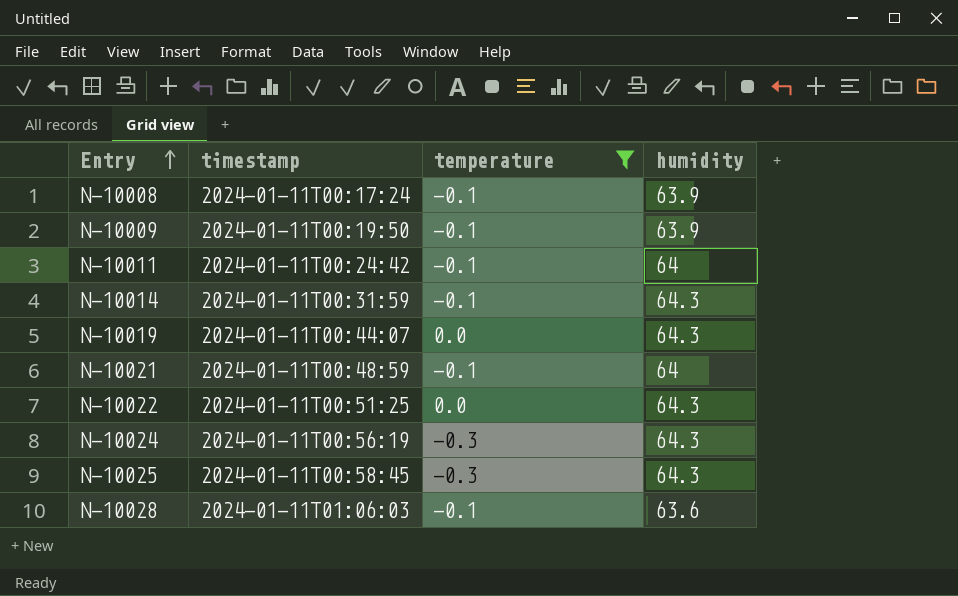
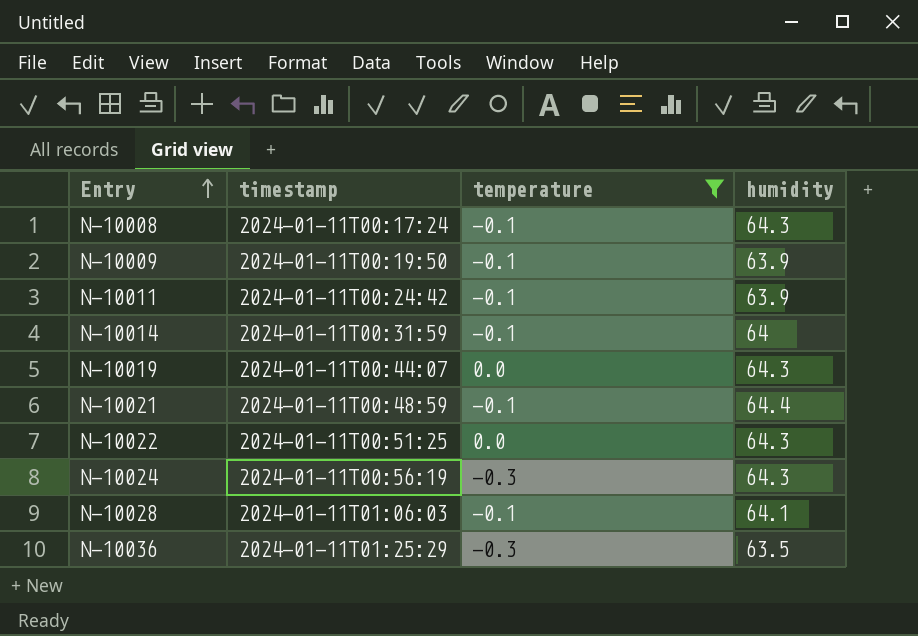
row N-10025: 2024-01-11T00:58:45 | -0.3 | 64.3 -> none
N-10008 | humidity: 63.9 -> 64.3
N-10011 | humidity: 64 -> 63.9
N-10014 | humidity: 64.3 -> 64
N-10021 | humidity: 64 -> 64.4
N-10028 | humidity: 63.6 -> 64.1
row N-10036: none -> 2024-01-11T01:25:29 | -0.3 | 63.5

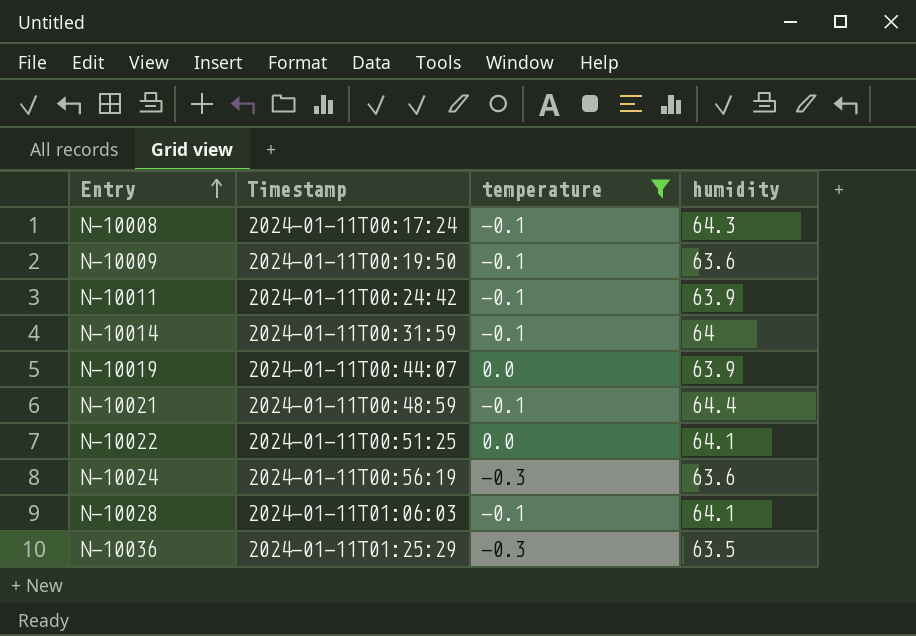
column name: timestamp -> Timestamp
N-10009 | humidity: 63.9 -> 63.6
N-10019 | humidity: 64.3 -> 63.9
N-10022 | humidity: 64.3 -> 64.1
N-10024 | humidity: 64.3 -> 63.6

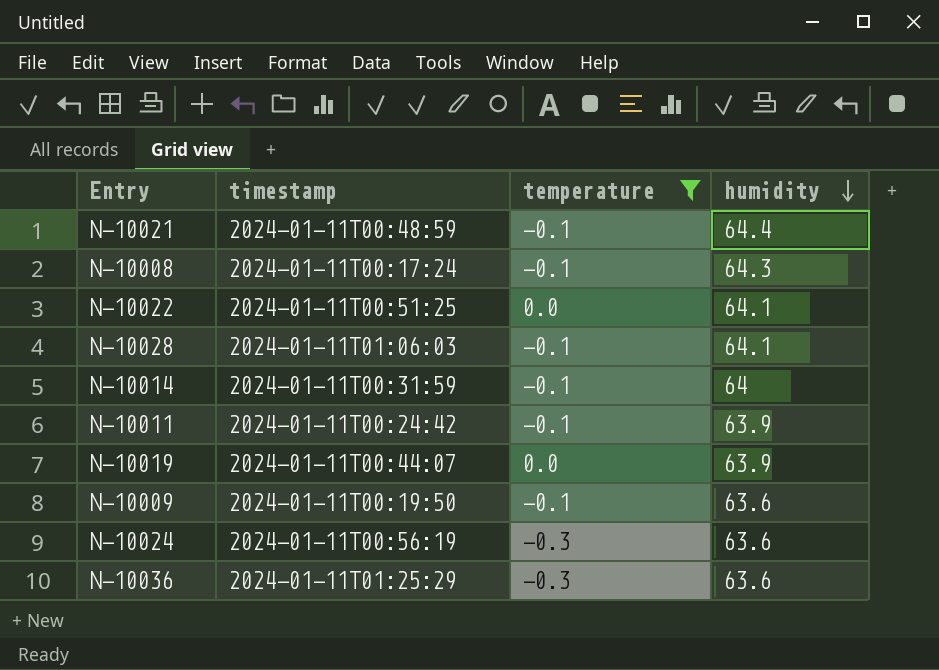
row order: Entry ascending -> humidity descending
column name: Timestamp -> timestamp
N-10036 | humidity: 63.5 -> 63.6

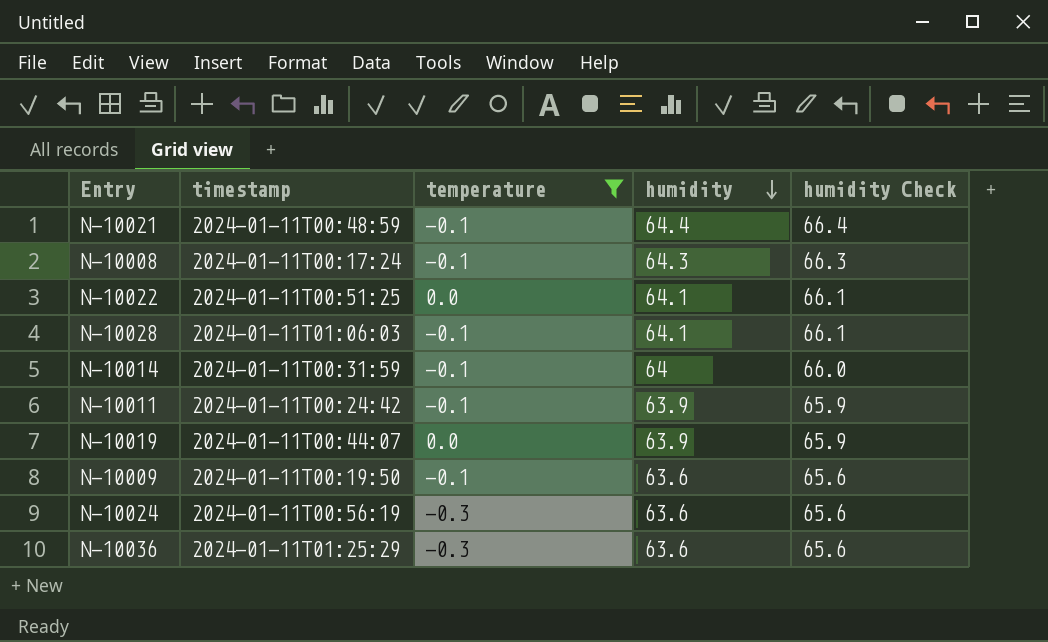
column humidity Check | formula: none -> [humidity] + 2

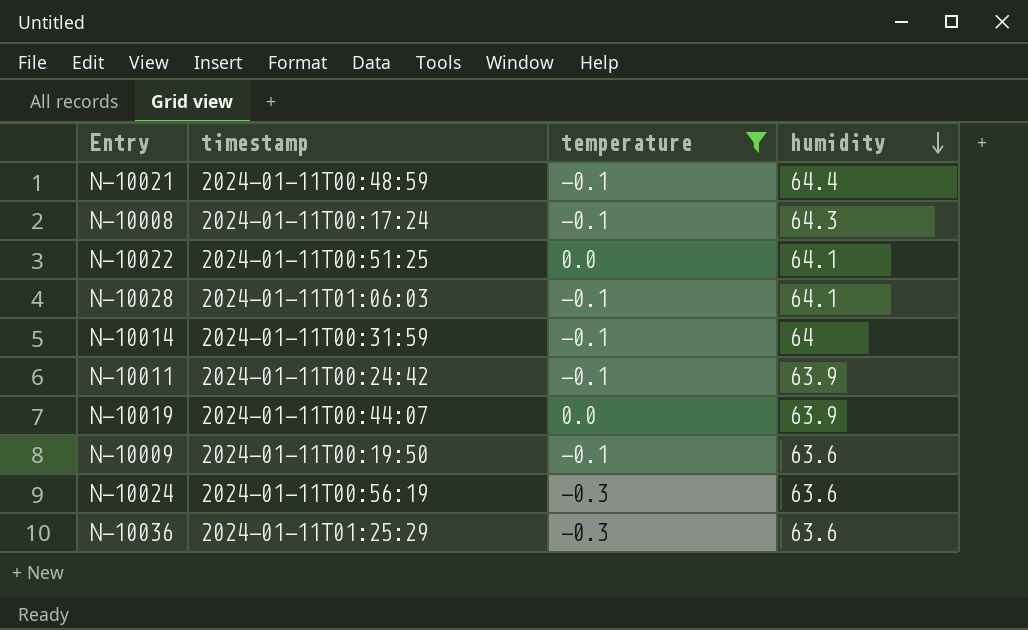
column humidity Check | formula: [humidity] + 2 -> none

